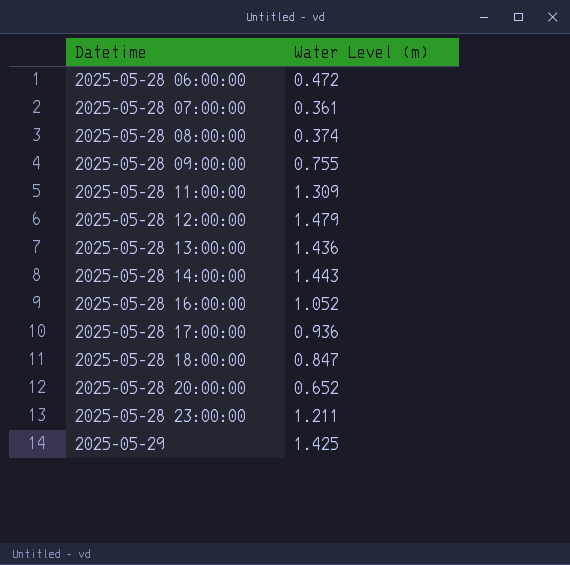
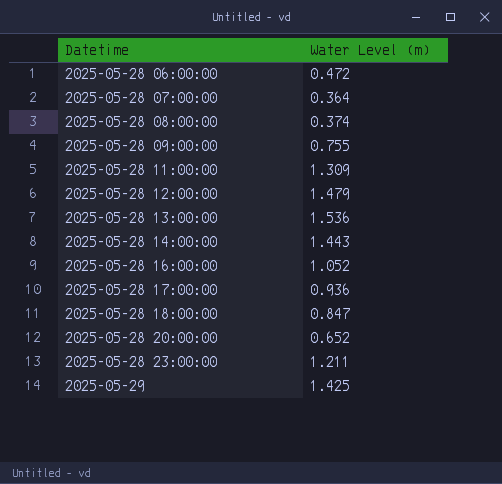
2025-05-28 07:00:00 | Water Level (m): 0.361 -> 0.364
2025-05-28 13:00:00 | Water Level (m): 1.436 -> 1.536

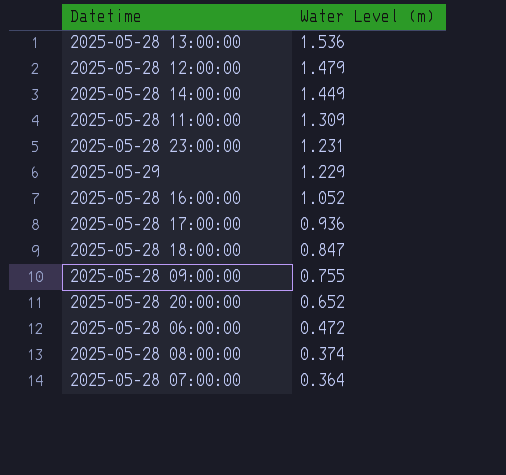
row order: Datetime ascending -> Water Level (m) descending
2025-05-28 14:00:00 | Water Level (m): 1.443 -> 1.449
2025-05-28 23:00:00 | Water Level (m): 1.211 -> 1.231
2025-05-29 | Water Level (m): 1.425 -> 1.229

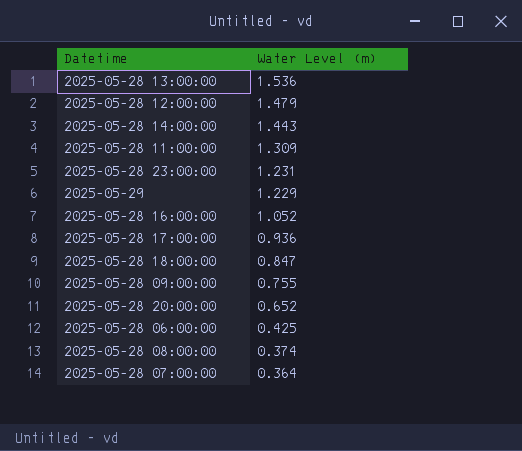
2025-05-28 14:00:00 | Water Level (m): 1.449 -> 1.443
2025-05-28 06:00:00 | Water Level (m): 0.472 -> 0.425

